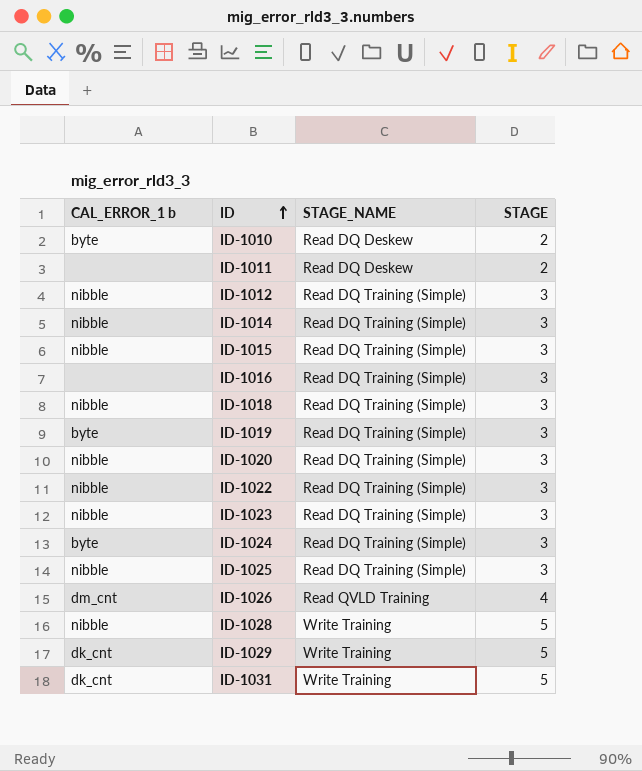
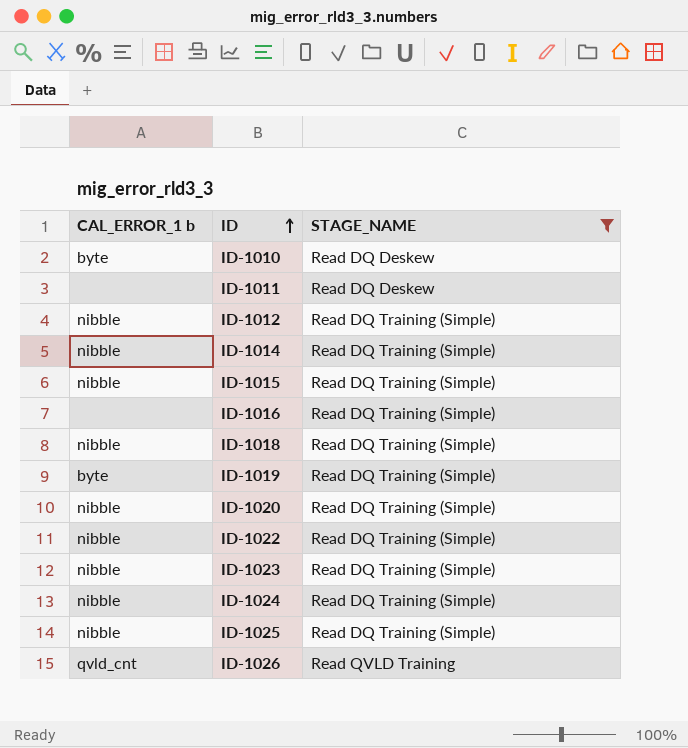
filter: none -> STAGE_NAME != Write Training
column STAGE | position: 4 -> none
ID-1024 | CAL_ERROR_1 b: byte -> nibble
ID-1026 | CAL_ERROR_1 b: dm_cnt -> qvld_cnt

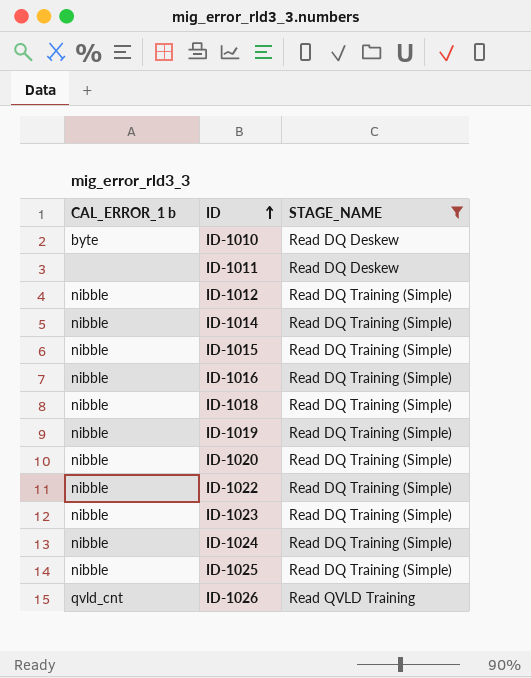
ID-1016 | CAL_ERROR_1 b: none -> nibble
ID-1019 | CAL_ERROR_1 b: byte -> nibble

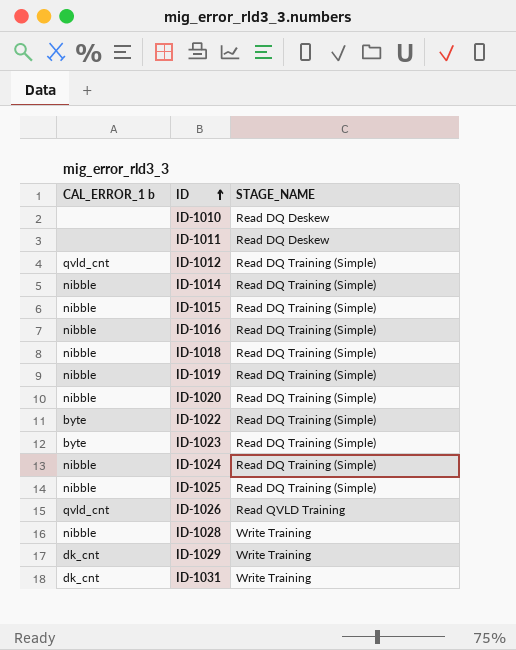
filter: STAGE_NAME != Write Training -> none
ID-1010 | CAL_ERROR_1 b: byte -> none
ID-1012 | CAL_ERROR_1 b: nibble -> qvld_cnt
ID-1022 | CAL_ERROR_1 b: nibble -> byte
ID-1023 | CAL_ERROR_1 b: nibble -> byte

